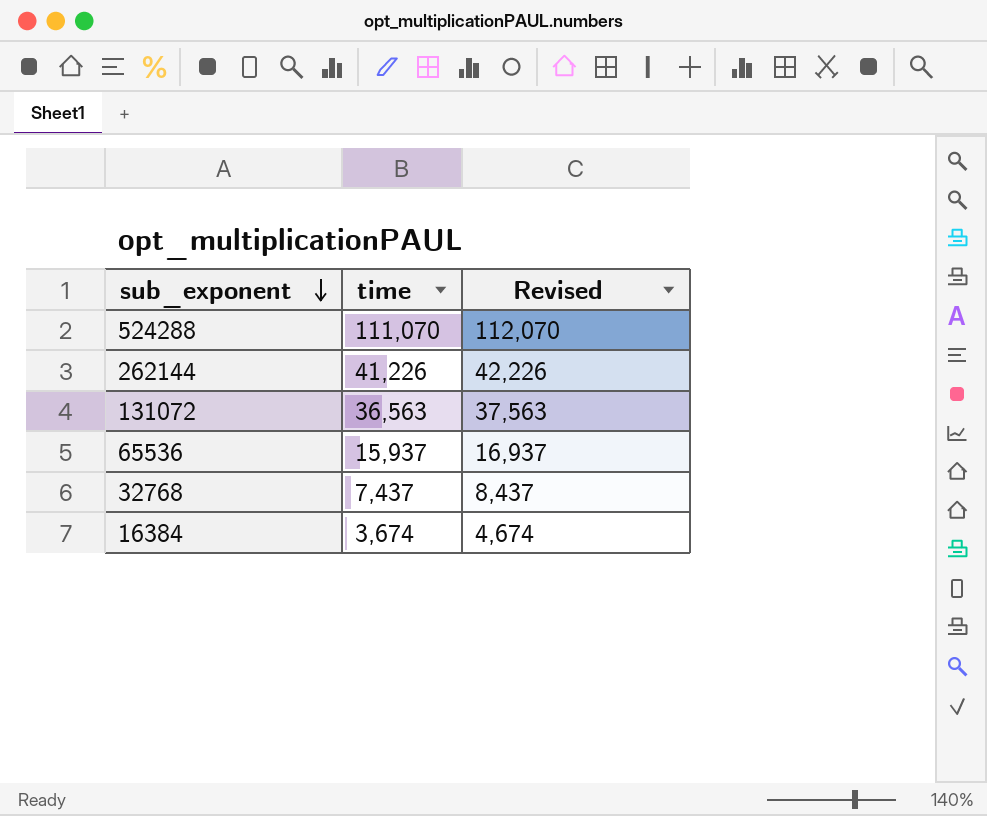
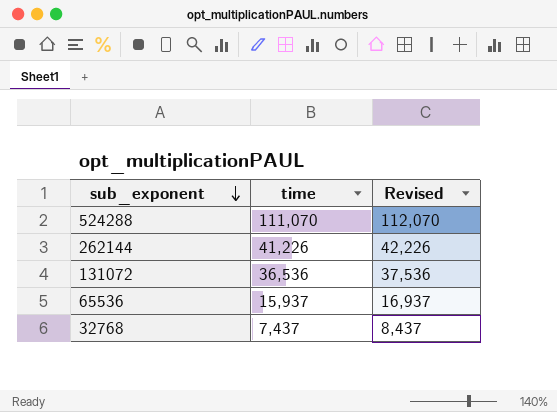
row 16384: 3,674 | 4,674 -> none
131072 | time: 36,563 -> 36,536
131072 | Revised: 37,563 -> 37,536

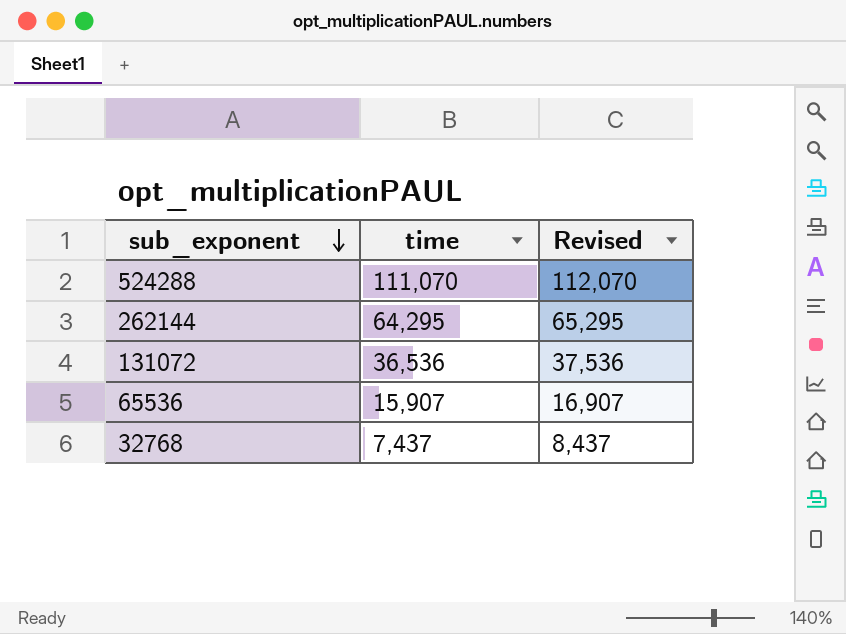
262144 | time: 41,226 -> 64,295
262144 | Revised: 42,226 -> 65,295
65536 | time: 15,937 -> 15,907
65536 | Revised: 16,937 -> 16,907

